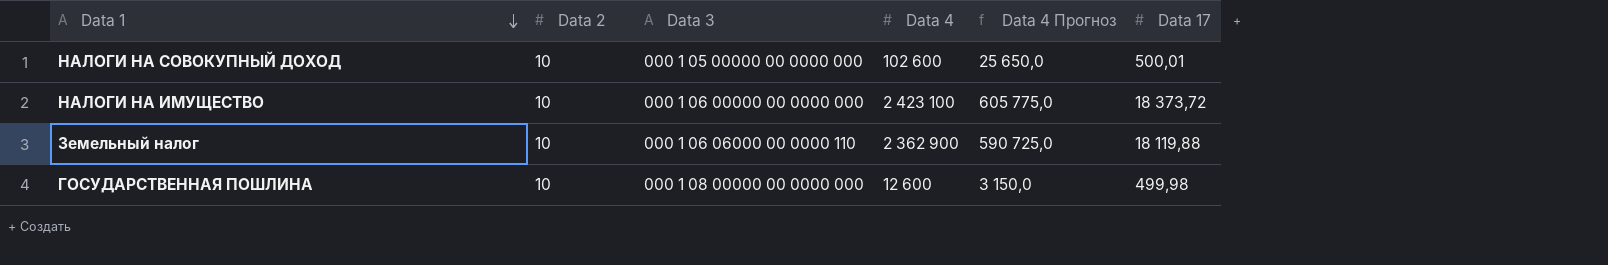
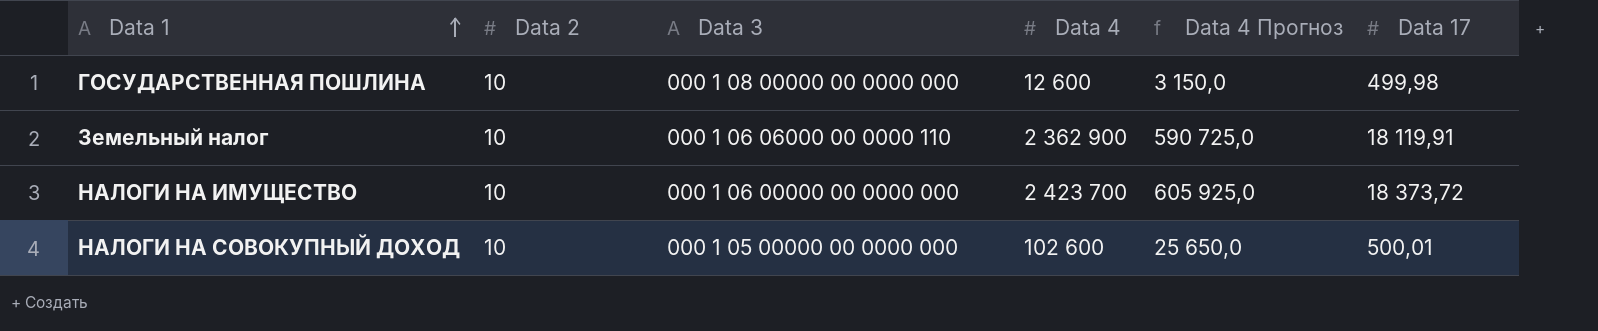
row order: Data 1 descending -> Data 1 ascending
Земельный налог | Data 17: 18 119,88 -> 18 119,91
НАЛОГИ НА ИМУЩЕСТВО | Data 4: 2 423 100 -> 2 423 700
НАЛОГИ НА ИМУЩЕСТВО | Data 4 Прогноз: 605 775,0 -> 605 925,0

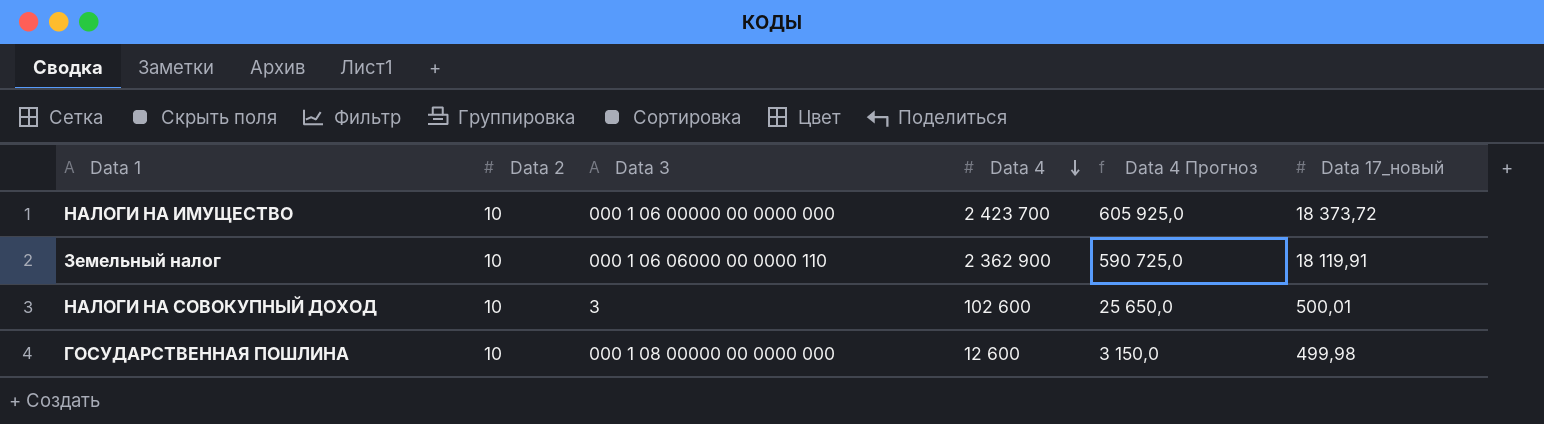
row order: Data 1 ascending -> Data 4 descending
column name: Data 17 -> Data 17_новый
НАЛОГИ НА СОВОКУПНЫЙ ДОХОД | Data 3: 000 1 05 00000 00 0000 000 -> 3

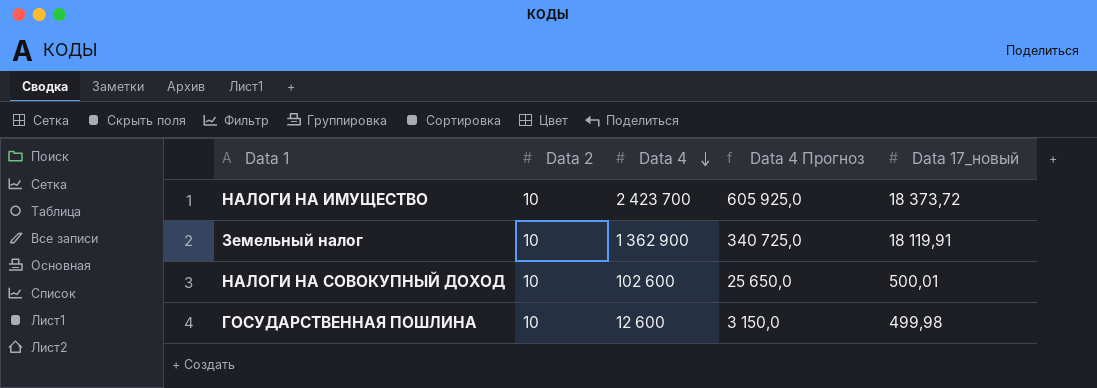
column Data 3 | position: 3 -> none
Земельный налог | Data 4: 2 362 900 -> 1 362 900
Земельный налог | Data 4 Прогноз: 590 725,0 -> 340 725,0

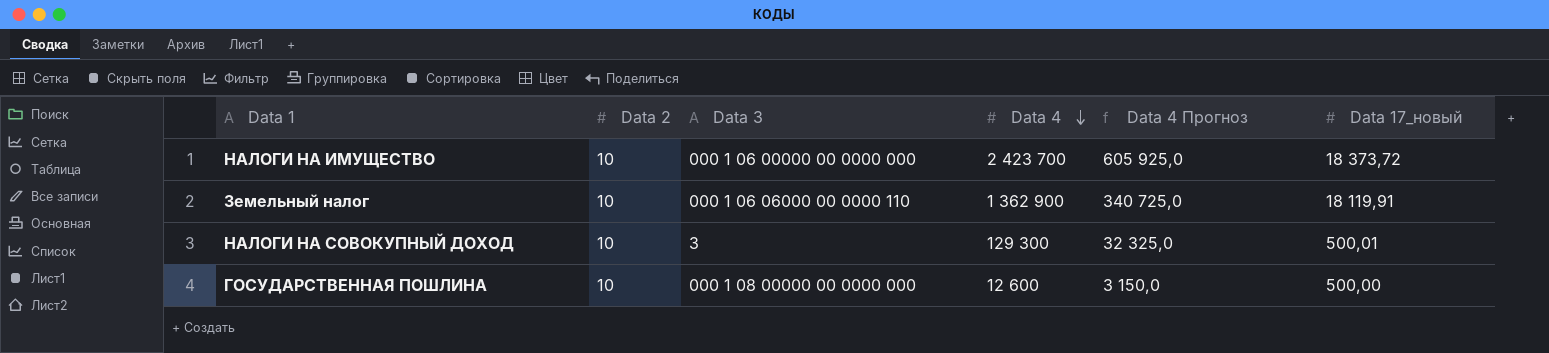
column Data 3 | position: none -> 3
НАЛОГИ НА СОВОКУПНЫЙ ДОХОД | Data 4: 102 600 -> 129 300
НАЛОГИ НА СОВОКУПНЫЙ ДОХОД | Data 4 Прогноз: 25 650,0 -> 32 325,0
ГОСУДАРСТВЕННАЯ ПОШЛИНА | Data 17_новый: 499,98 -> 500,00

